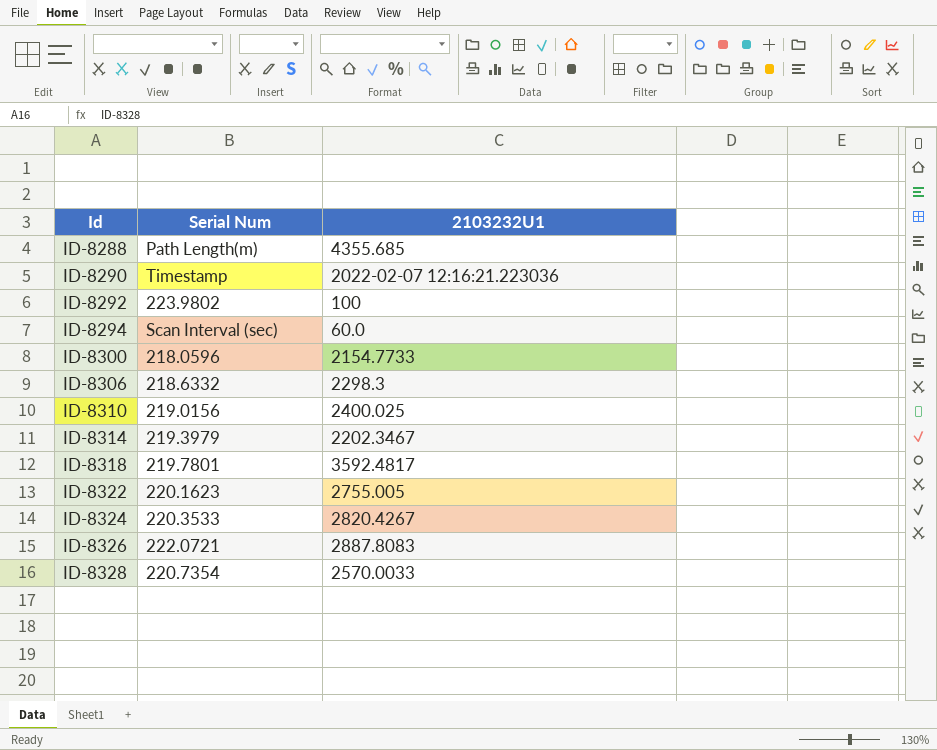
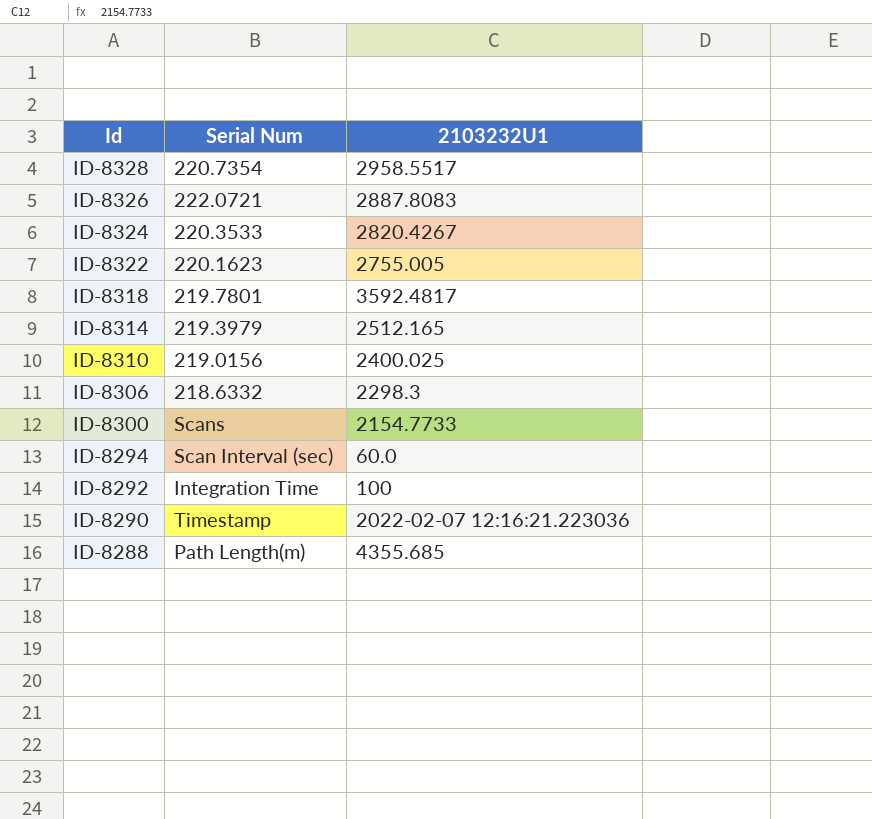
row order: Id ascending -> Id descending
ID-8328 | 2103232U1: 2570.0033 -> 2958.5517
ID-8314 | 2103232U1: 2202.3467 -> 2512.165
ID-8300 | Serial Num: 218.0596 -> Scans
ID-8292 | Serial Num: 223.9802 -> Integration Time

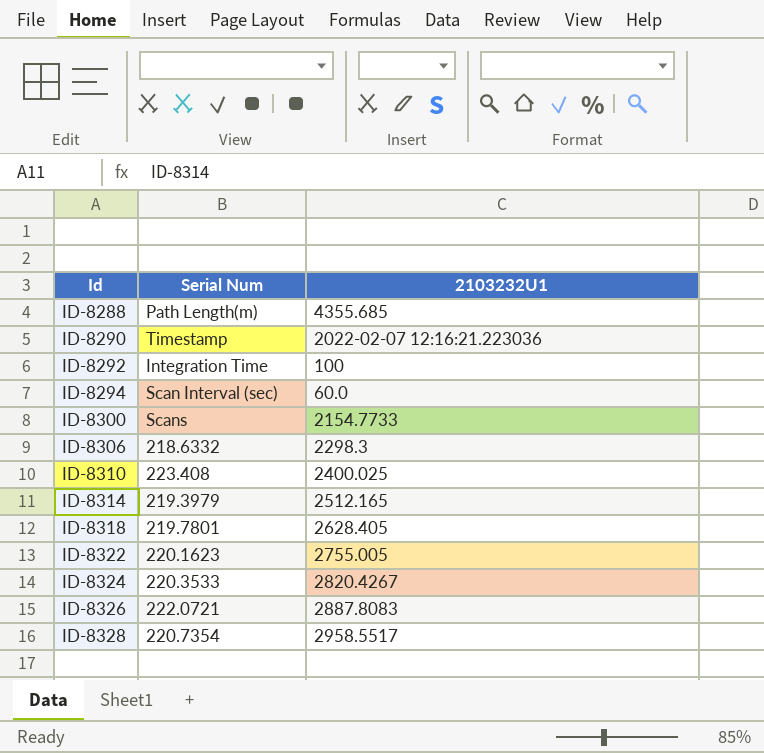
row order: Id descending -> Id ascending
ID-8310 | Serial Num: 219.0156 -> 223.408
ID-8318 | 2103232U1: 3592.4817 -> 2628.405

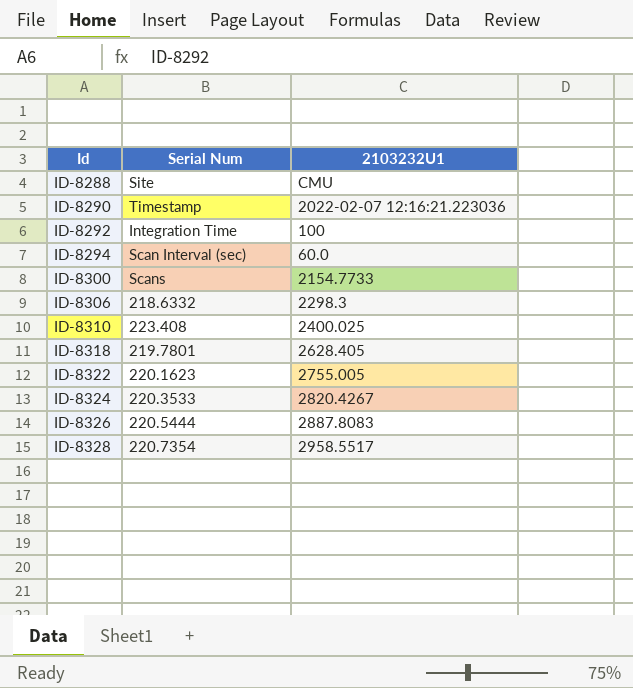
row ID-8314: 219.3979 | 2512.165 -> none
ID-8288 | Serial Num: Path Length(m) -> Site
ID-8288 | 2103232U1: 4355.685 -> CMU
ID-8326 | Serial Num: 222.0721 -> 220.5444

